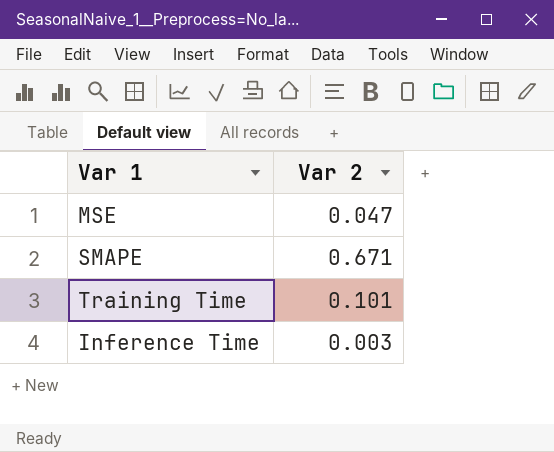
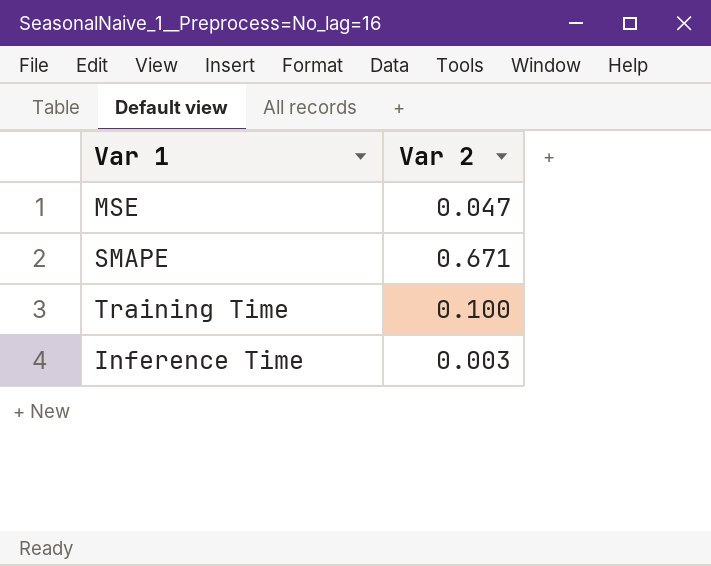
Training Time | Var 2: 0.101 -> 0.100

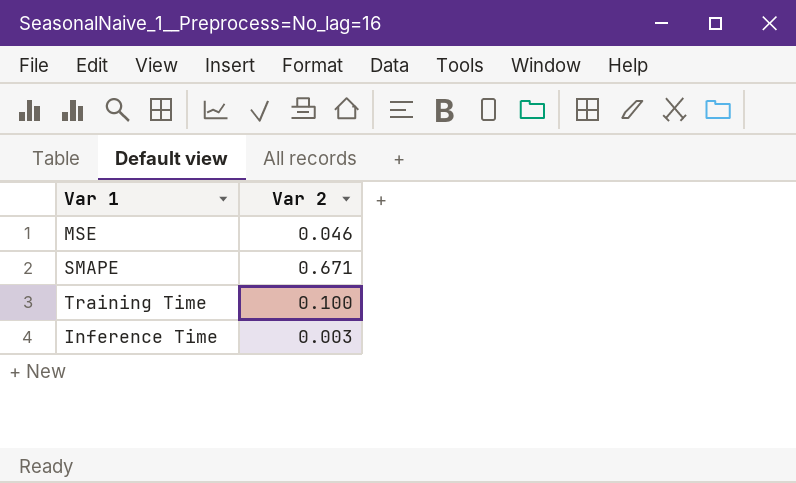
MSE | Var 2: 0.047 -> 0.046

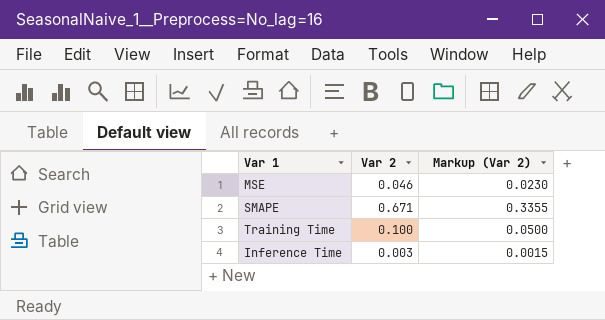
column Markup (Var 2) | formula: none -> [Var 2] * 0.5

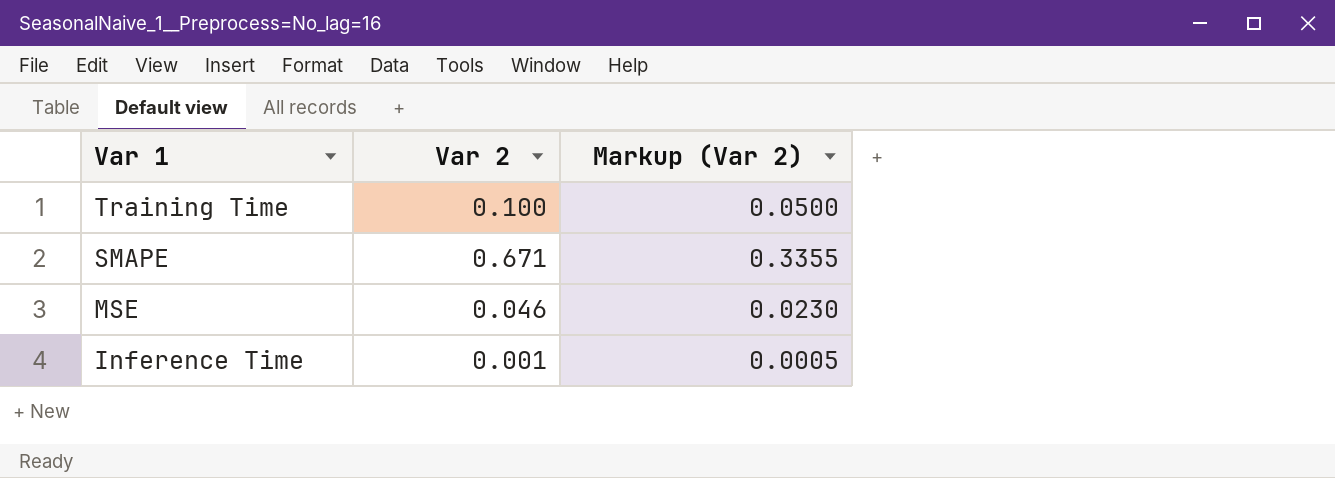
row order: none -> Var 1 descending
Inference Time | Var 2: 0.003 -> 0.001
Inference Time | Markup (Var 2): 0.0015 -> 0.0005

